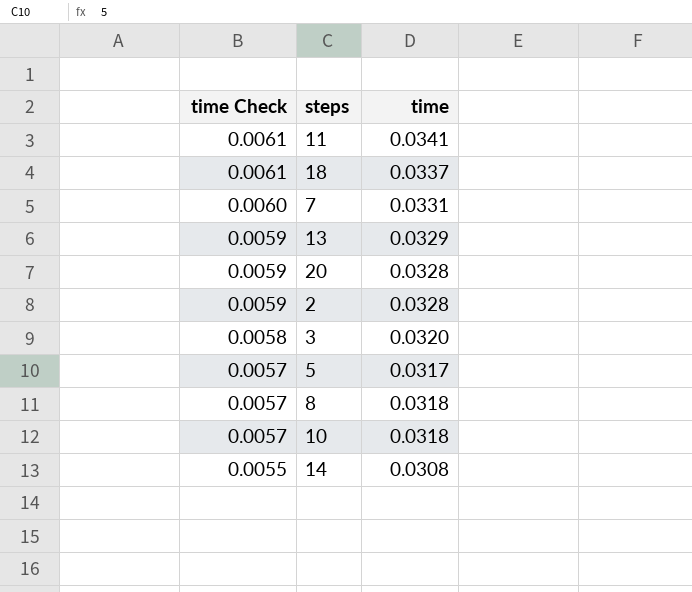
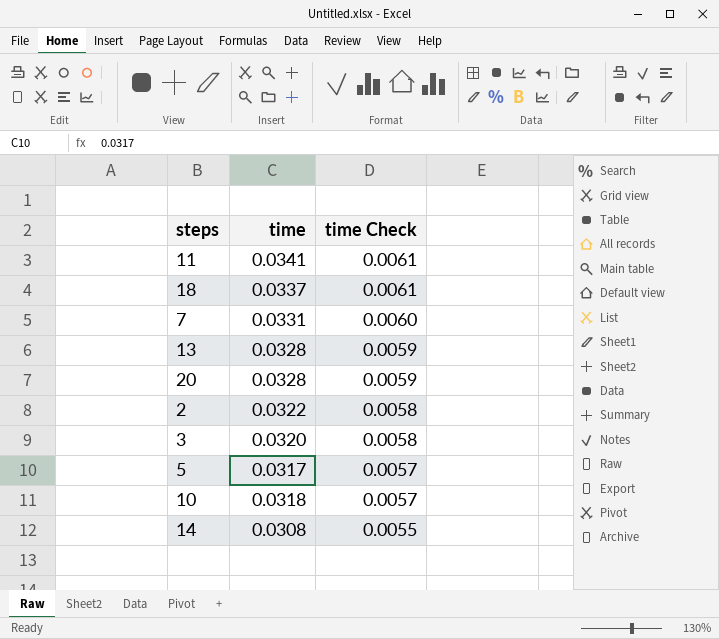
column time Check | position: 1 -> 3
row 8: 0.0057 | 0.0318 -> none
13 | time: 0.0329 -> 0.0328
2 | time: 0.0328 -> 0.0322
2 | time Check: 0.0059 -> 0.0058

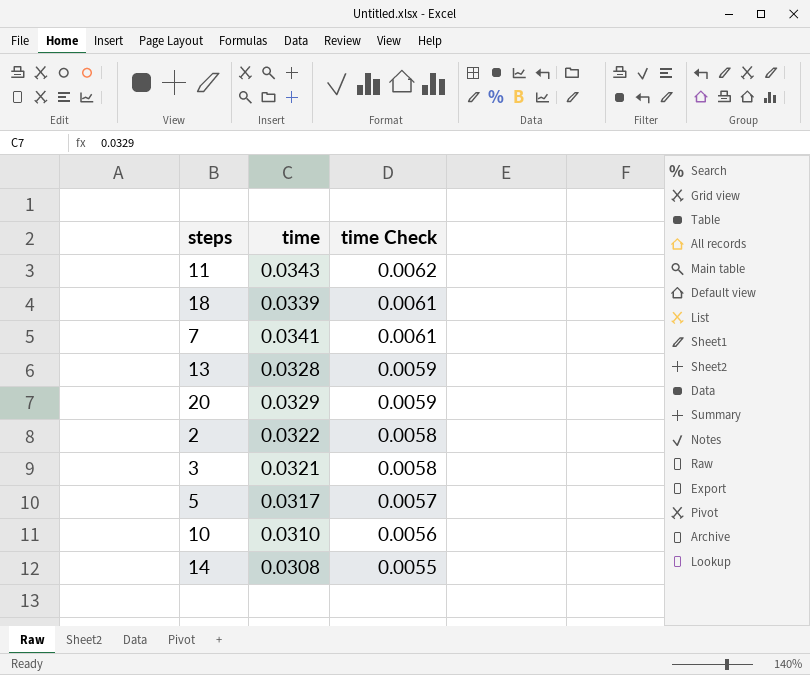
11 | time: 0.0341 -> 0.0343
11 | time Check: 0.0061 -> 0.0062
18 | time: 0.0337 -> 0.0339
7 | time: 0.0331 -> 0.0341
7 | time Check: 0.0060 -> 0.0061
20 | time: 0.0328 -> 0.0329
3 | time: 0.0320 -> 0.0321
10 | time: 0.0318 -> 0.0310
10 | time Check: 0.0057 -> 0.0056

